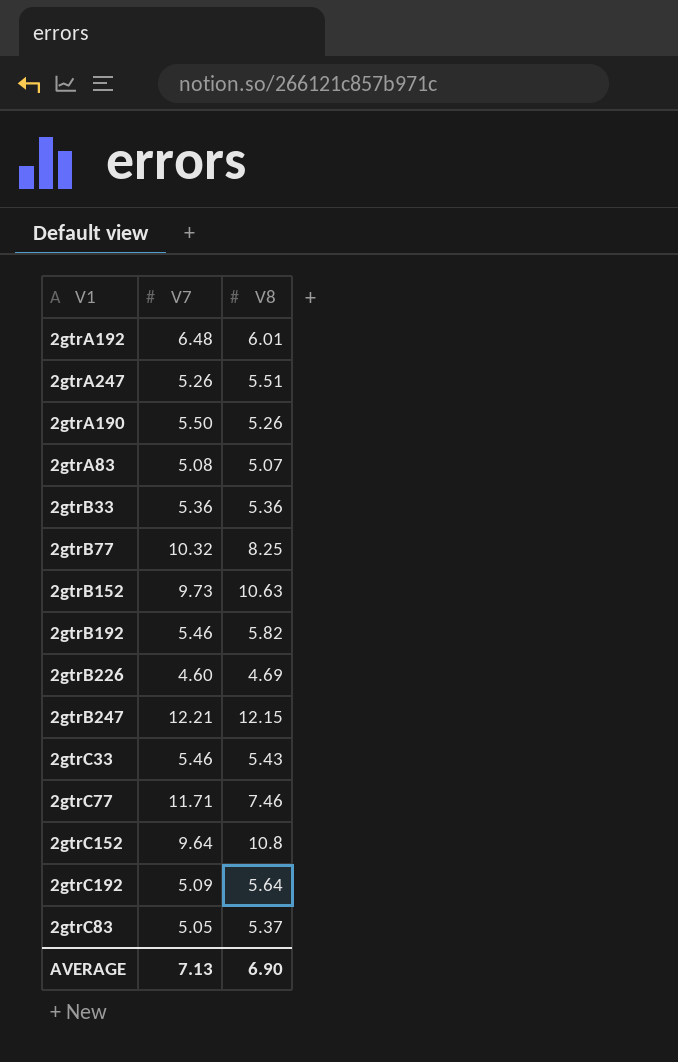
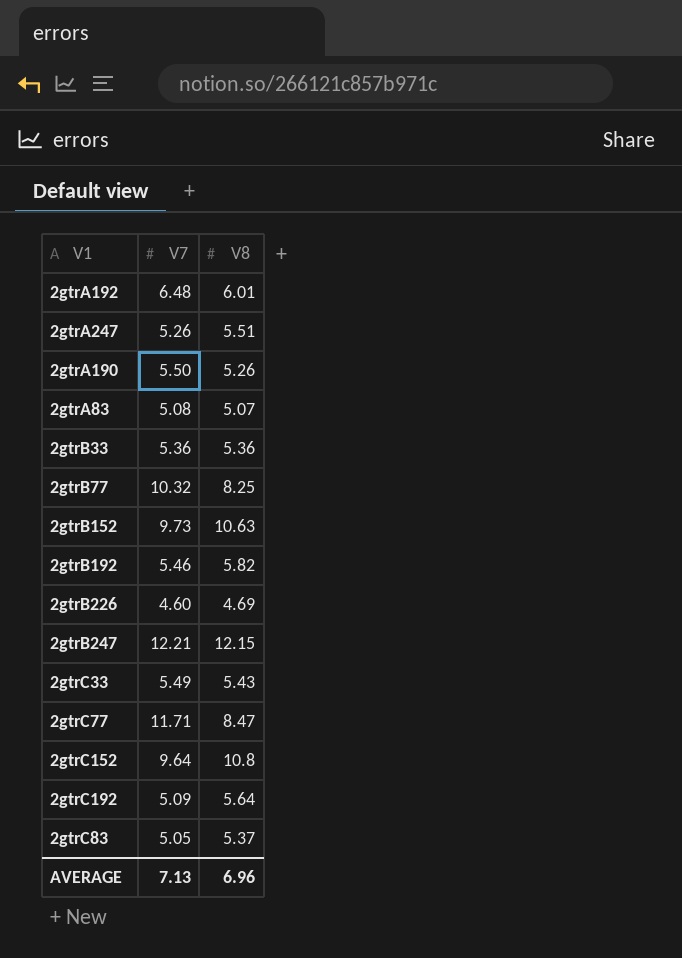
2gtrC33 | V7: 5.46 -> 5.49
2gtrC77 | V8: 7.46 -> 8.47
AVERAGE | V8: 6.90 -> 6.96

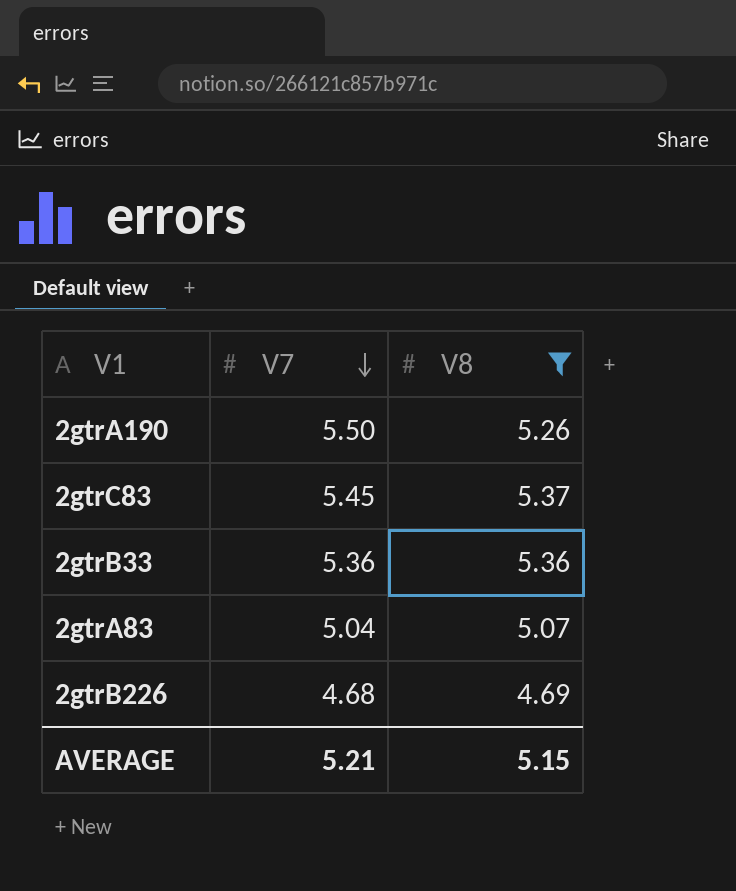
filter: none -> V8 <= 5.37
row order: none -> V7 descending
2gtrC83 | V7: 5.05 -> 5.45
2gtrA83 | V7: 5.08 -> 5.04
2gtrB226 | V7: 4.60 -> 4.68
AVERAGE | V7: 7.13 -> 5.21
AVERAGE | V8: 6.96 -> 5.15

